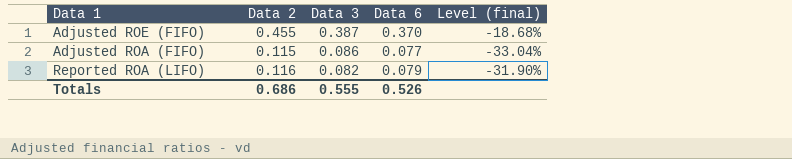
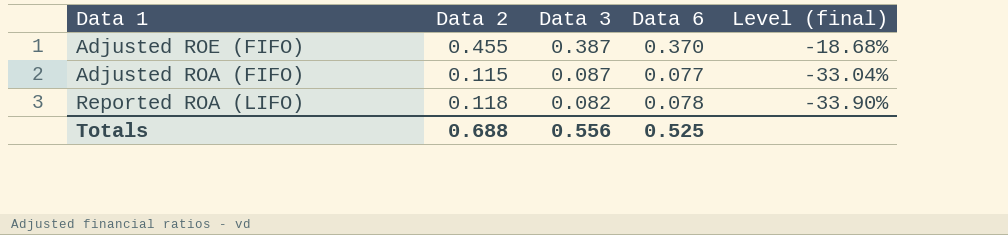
Adjusted ROA (FIFO) | Data 3: 0.086 -> 0.087
Reported ROA (LIFO) | Data 2: 0.116 -> 0.118
Reported ROA (LIFO) | Data 6: 0.079 -> 0.078
Reported ROA (LIFO) | Level (final): -31.90% -> -33.90%
Totals | Data 2: 0.686 -> 0.688
Totals | Data 3: 0.555 -> 0.556
Totals | Data 6: 0.526 -> 0.525

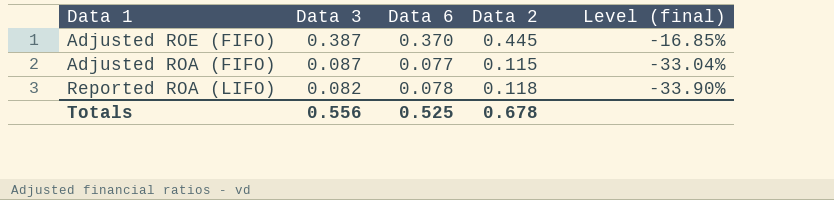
column Data 2 | position: 2 -> 4
Adjusted ROE (FIFO) | Data 2: 0.455 -> 0.445
Adjusted ROE (FIFO) | Level (final): -18.68% -> -16.85%
Totals | Data 2: 0.688 -> 0.678

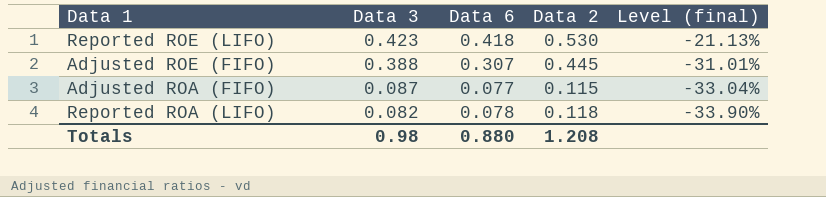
row Reported ROE (LIFO): none -> 0.423 | 0.418 | 0.530 | -21.13%
Adjusted ROE (FIFO) | Data 3: 0.387 -> 0.388
Adjusted ROE (FIFO) | Data 6: 0.370 -> 0.307
Adjusted ROE (FIFO) | Level (final): -16.85% -> -31.01%
Totals | Data 3: 0.556 -> 0.98
Totals | Data 6: 0.525 -> 0.880
Totals | Data 2: 0.678 -> 1.208

